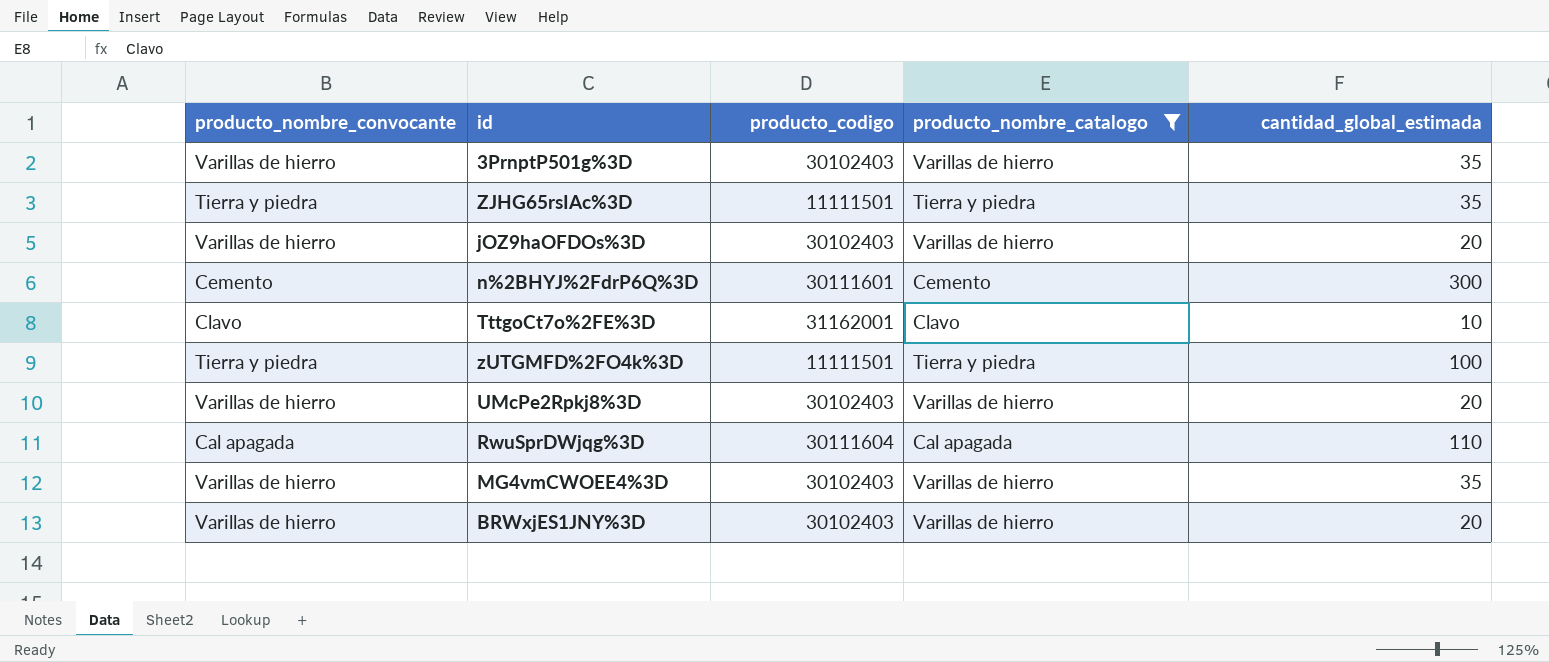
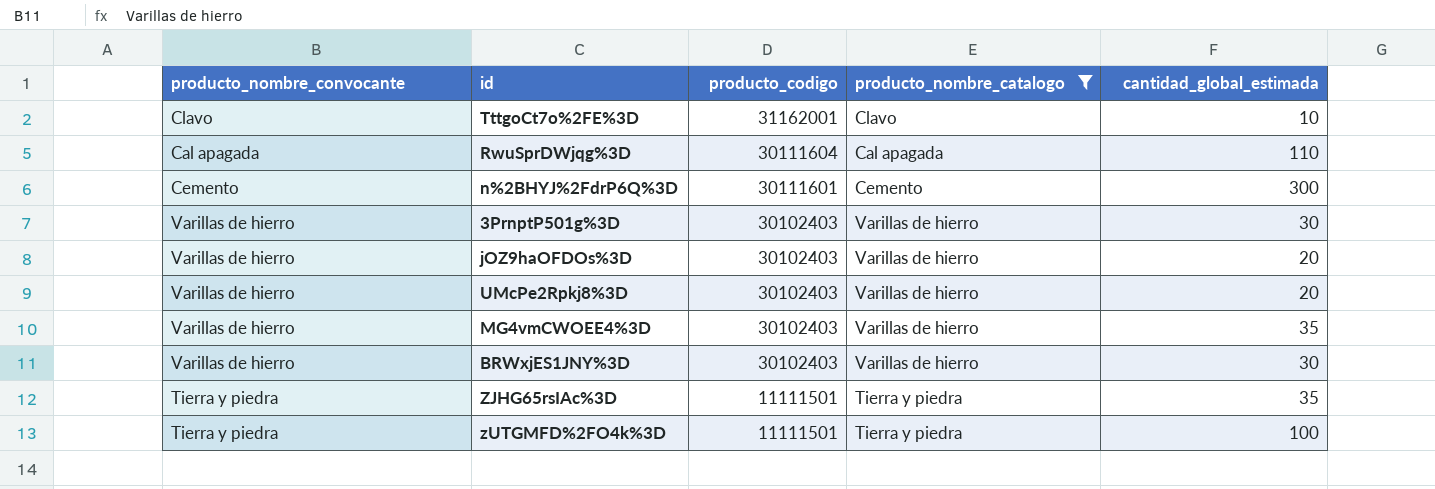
row order: none -> producto_codigo descending
3PrnptP501g%3D | cantidad_global_estimada: 35 -> 30
BRWxjES1JNY%3D | cantidad_global_estimada: 20 -> 30

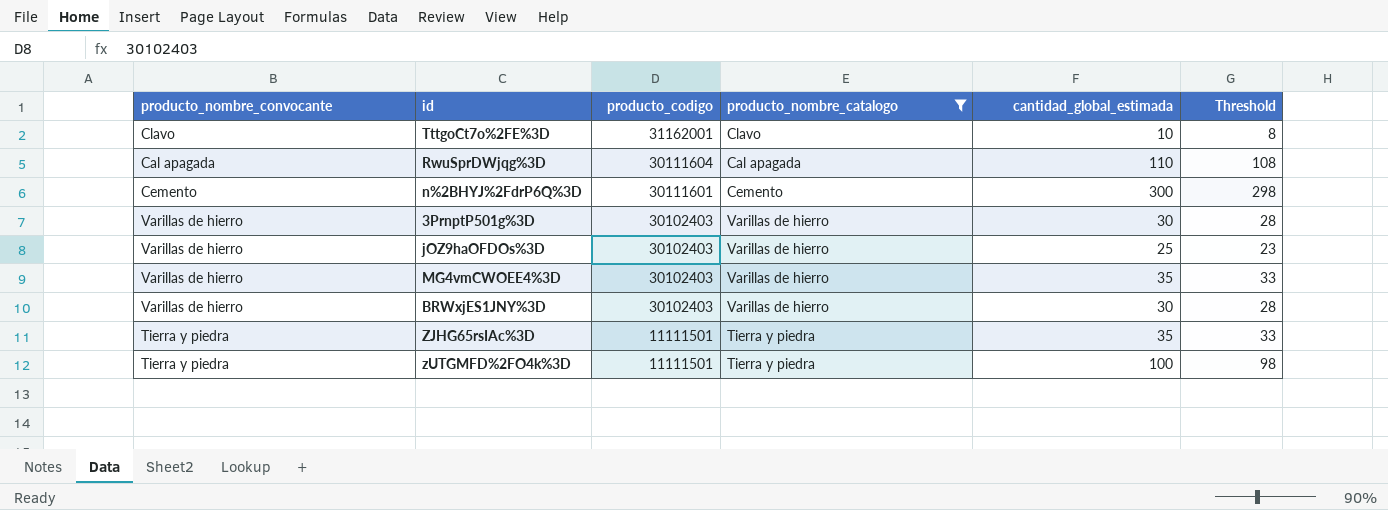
column Threshold | formula: none -> [cantidad_global_estimada] - 2
row UMcPe2Rpkj8%3D: Varillas de hierro | 30102403 | Varillas de hierro | 20 -> none
jOZ9haOFDOs%3D | cantidad_global_estimada: 20 -> 25

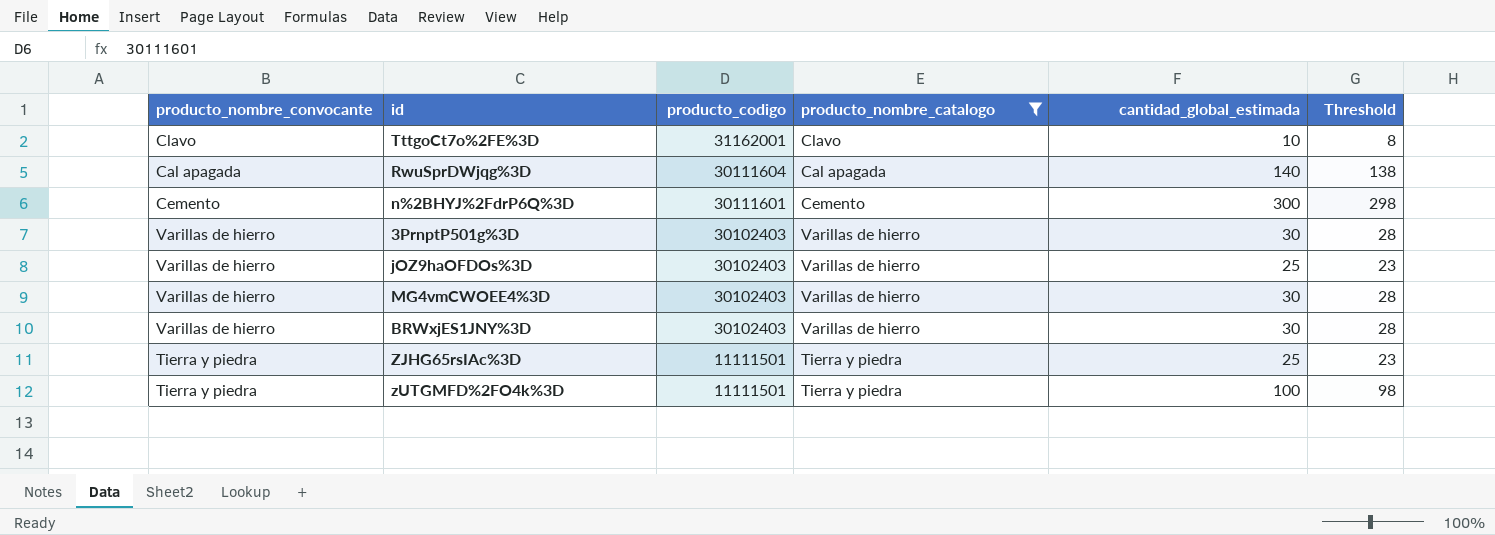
RwuSprDWjqg%3D | cantidad_global_estimada: 110 -> 140
RwuSprDWjqg%3D | Threshold: 108 -> 138
MG4vmCWOEE4%3D | cantidad_global_estimada: 35 -> 30
MG4vmCWOEE4%3D | Threshold: 33 -> 28
ZJHG65rsIAc%3D | cantidad_global_estimada: 35 -> 25
ZJHG65rsIAc%3D | Threshold: 33 -> 23

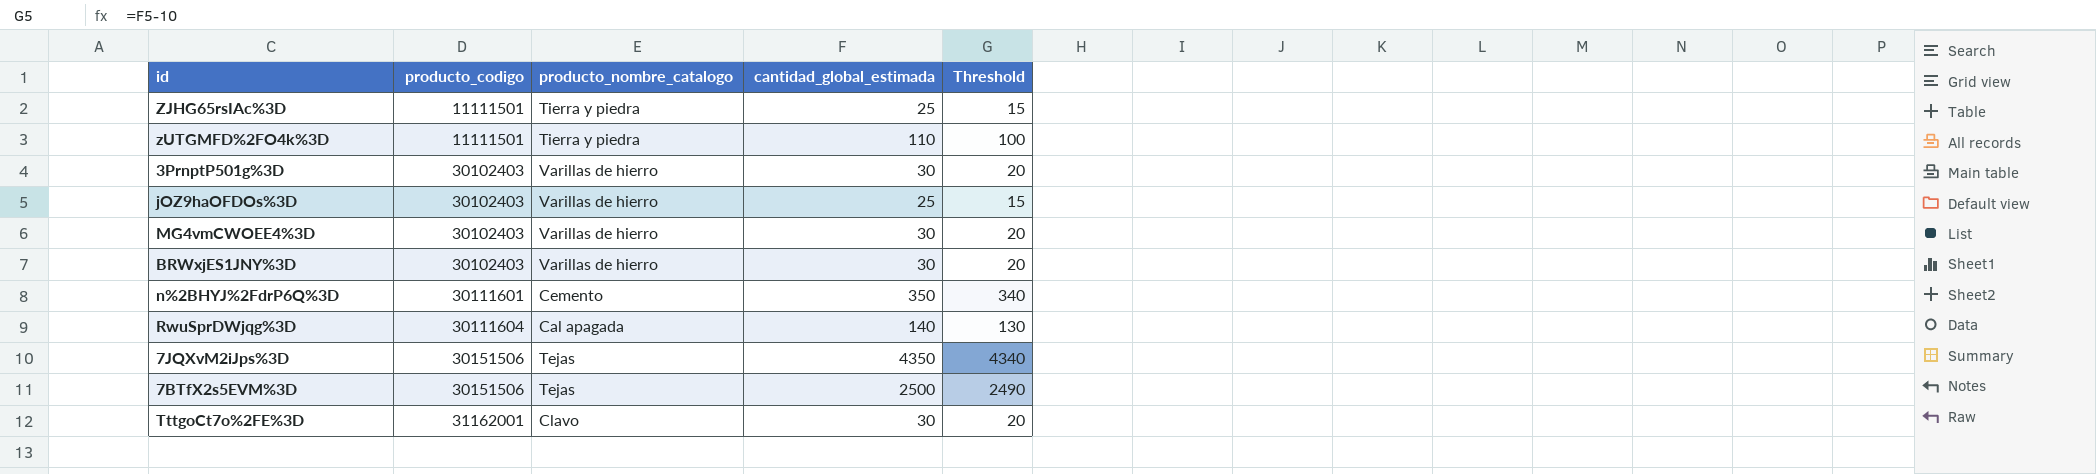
filter: producto_nombre_catalogo != Tejas -> none
row order: producto_codigo descending -> producto_codigo ascending
column producto_nombre_convocante | position: 1 -> none
column Threshold | formula: [cantidad_global_estimada] - 2 -> [cantidad_global_estimada] - 10
zUTGMFD%2FO4k%3D | cantidad_global_estimada: 100 -> 110
n%2BHYJ%2FdrP6Q%3D | cantidad_global_estimada: 300 -> 350
TttgoCt7o%2FE%3D | cantidad_global_estimada: 10 -> 30

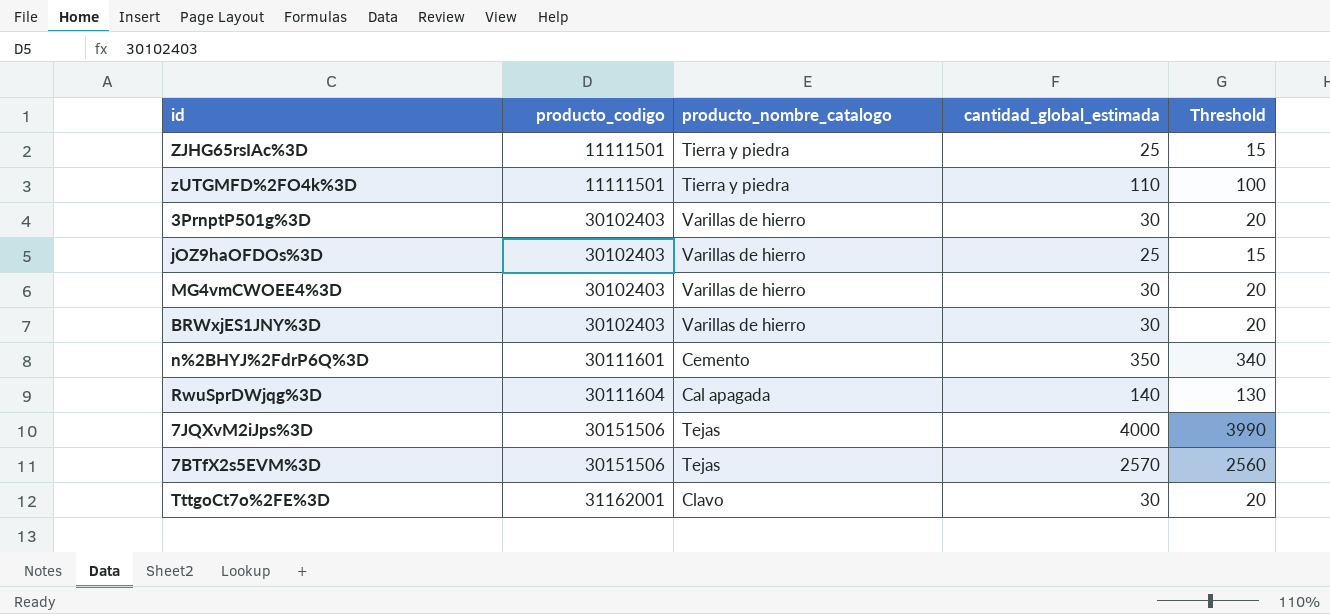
7JQXvM2iJps%3D | cantidad_global_estimada: 4350 -> 4000
7JQXvM2iJps%3D | Threshold: 4340 -> 3990
7BTfX2s5EVM%3D | cantidad_global_estimada: 2500 -> 2570
7BTfX2s5EVM%3D | Threshold: 2490 -> 2560

